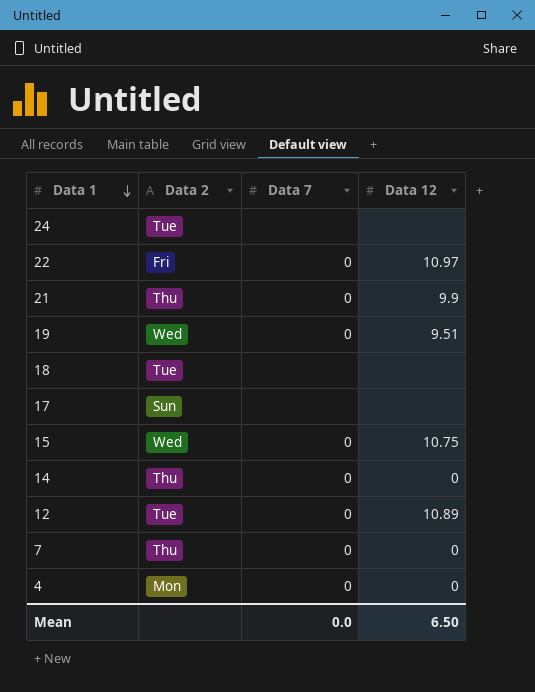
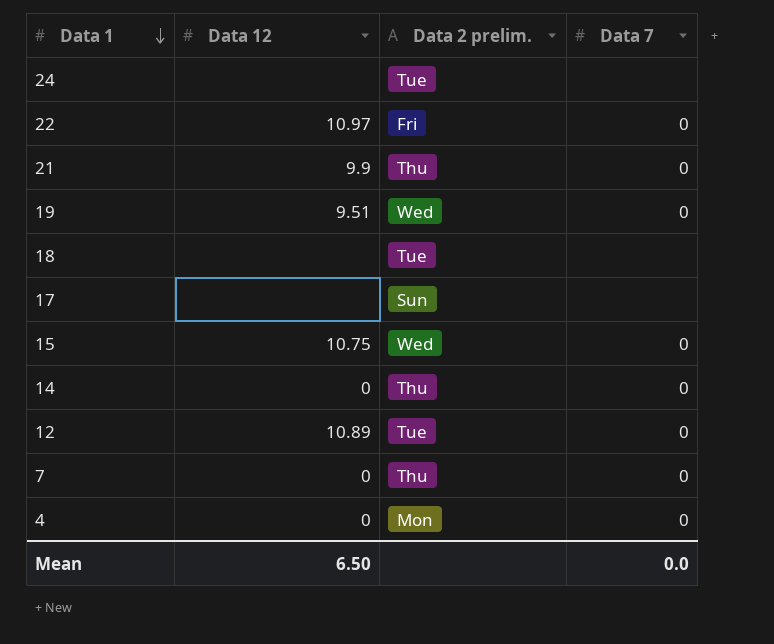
column Data 12 | position: 4 -> 2
column name: Data 2 -> Data 2 prelim.

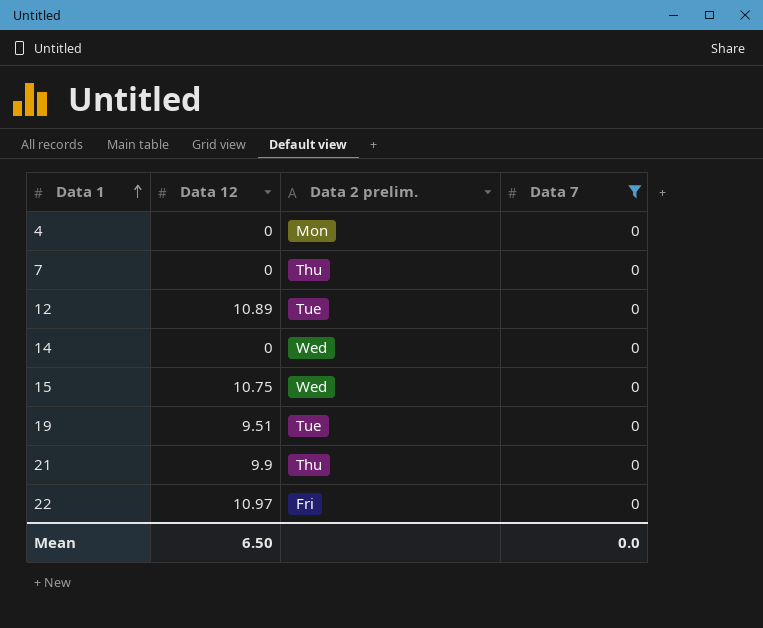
filter: none -> Data 7 = 0
row order: Data 1 descending -> Data 1 ascending
14 | Data 2 prelim.: Thu -> Wed
19 | Data 2 prelim.: Wed -> Tue

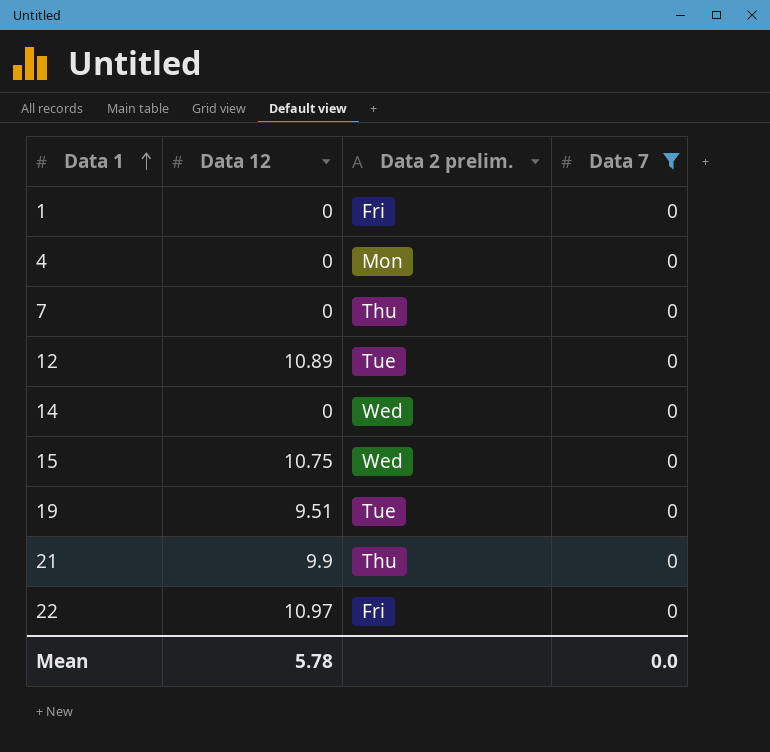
row 1: none -> 0 | Fri | 0
Mean | Data 12: 6.50 -> 5.78

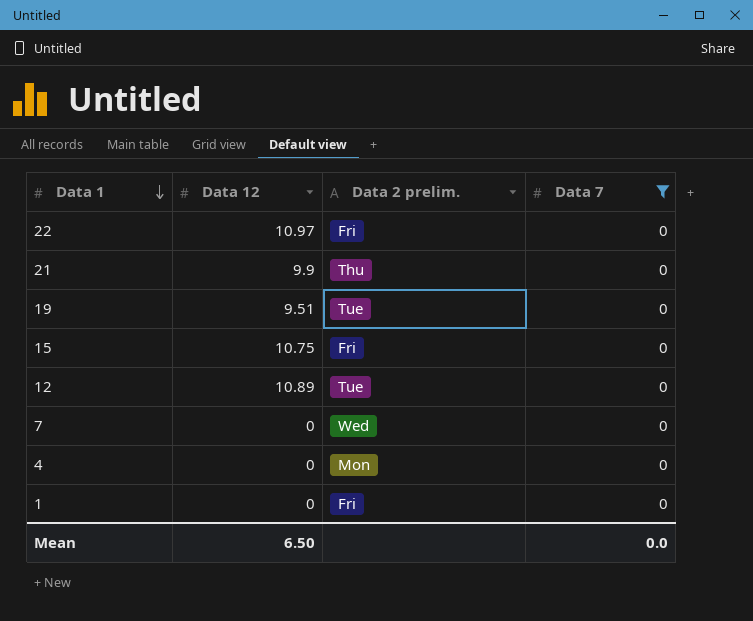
row order: Data 1 ascending -> Data 1 descending
row 14: 0 | Wed | 0 -> none
15 | Data 2 prelim.: Wed -> Fri
7 | Data 2 prelim.: Thu -> Wed
Mean | Data 12: 5.78 -> 6.50

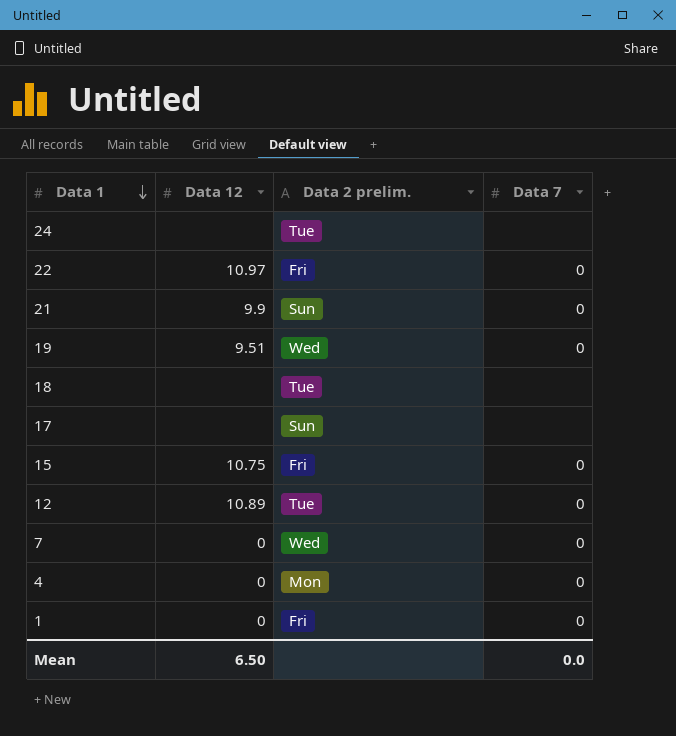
filter: Data 7 = 0 -> none
21 | Data 2 prelim.: Thu -> Sun
19 | Data 2 prelim.: Tue -> Wed

